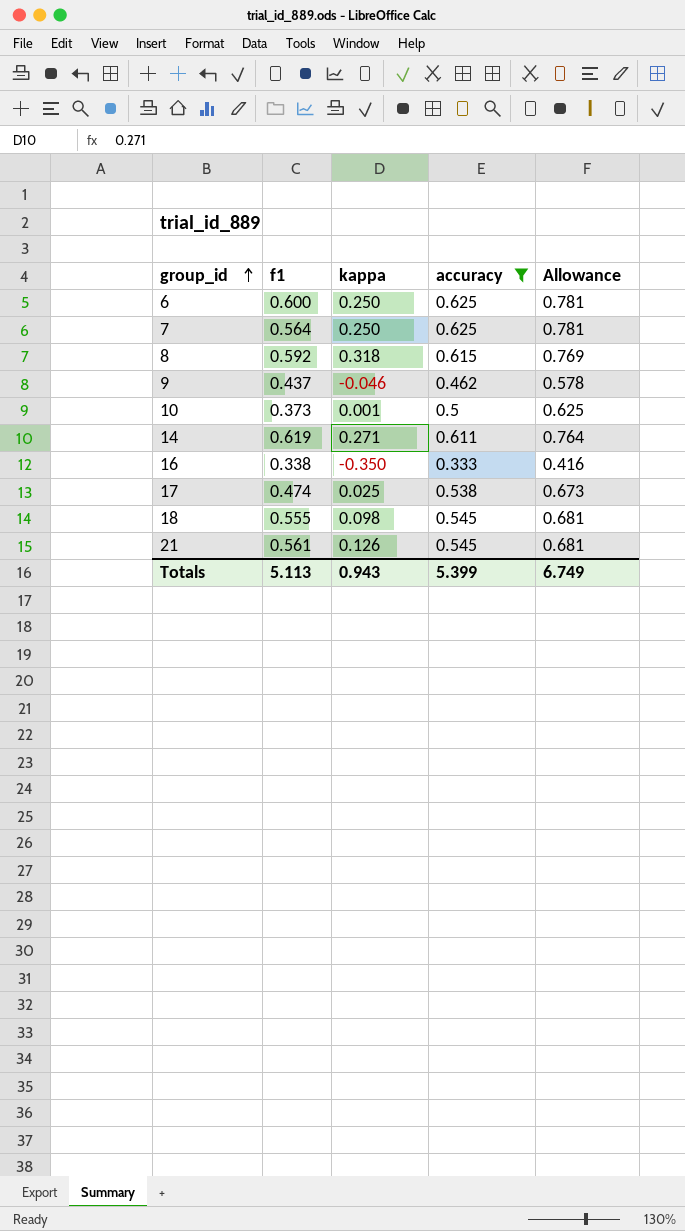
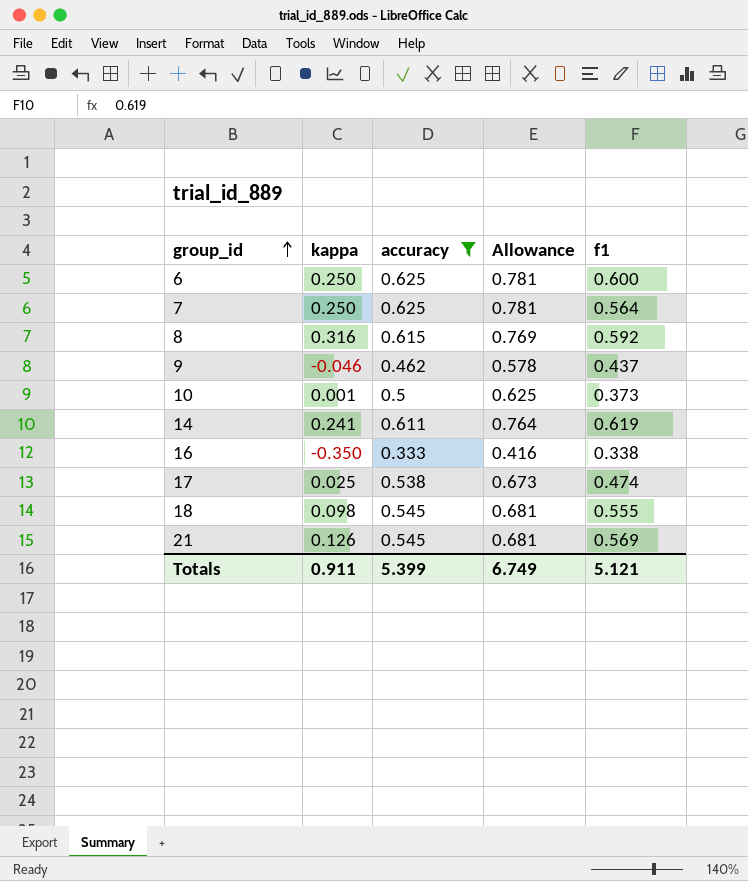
column f1 | position: 2 -> 5
8 | kappa: 0.318 -> 0.316
14 | kappa: 0.271 -> 0.241
21 | f1: 0.561 -> 0.569
Totals | kappa: 0.943 -> 0.911
Totals | f1: 5.113 -> 5.121

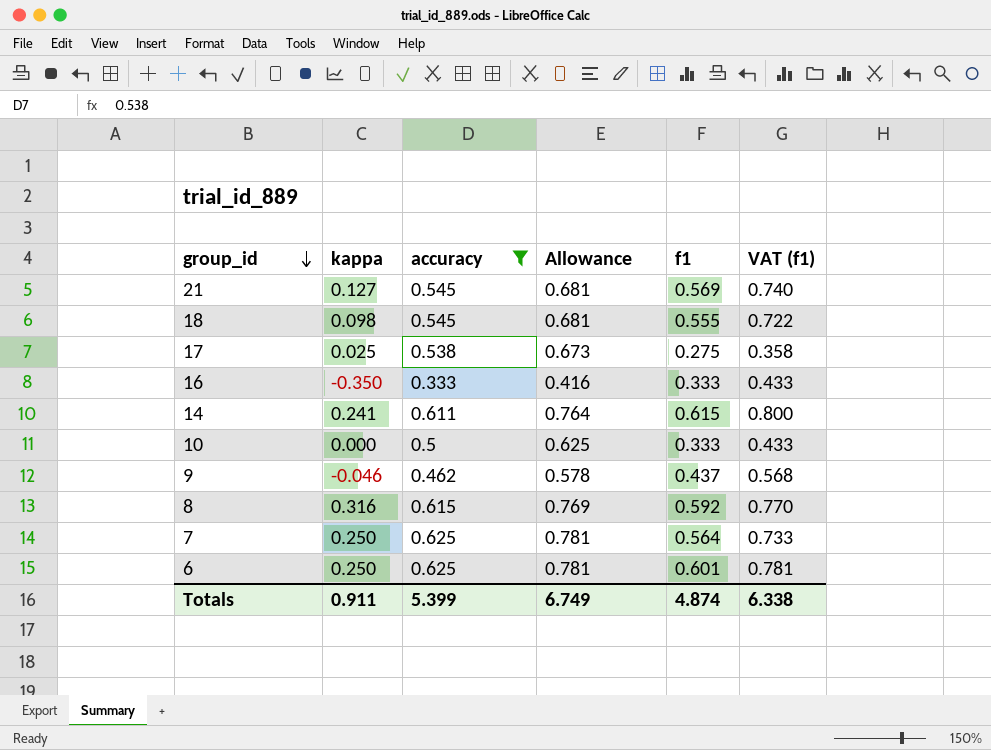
row order: group_id ascending -> group_id descending
column VAT (f1) | formula: none -> [f1] * 1.3
21 | kappa: 0.126 -> 0.127
17 | f1: 0.474 -> 0.275
16 | f1: 0.338 -> 0.333
14 | f1: 0.619 -> 0.615
10 | kappa: 0.001 -> 0.000
10 | f1: 0.373 -> 0.333
6 | f1: 0.600 -> 0.601
Totals | f1: 5.121 -> 4.874

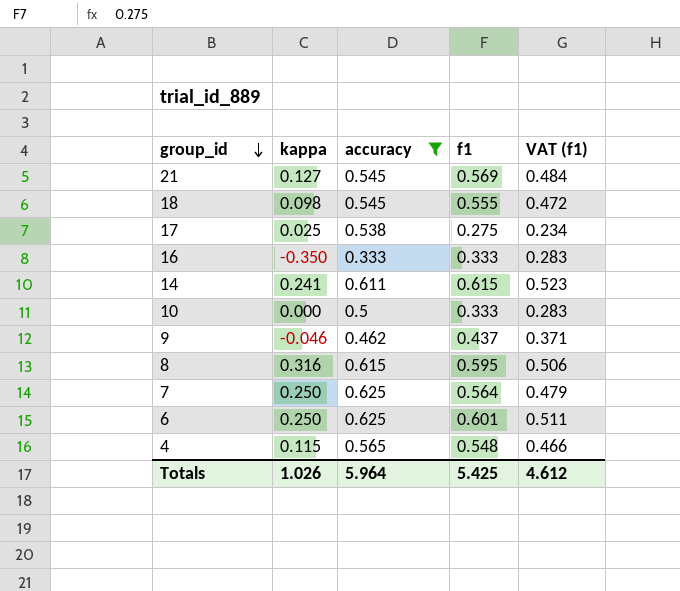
column Allowance | formula: [accuracy] * 1.25 -> none
column VAT (f1) | formula: [f1] * 1.3 -> [f1] * 0.85
8 | f1: 0.592 -> 0.595
row 4: none -> 0.115 | 0.565 | 0.548 | 0.466
Totals | kappa: 0.911 -> 1.026
Totals | accuracy: 5.399 -> 5.964
Totals | f1: 4.874 -> 5.425
Totals | VAT (f1): 6.338 -> 4.612

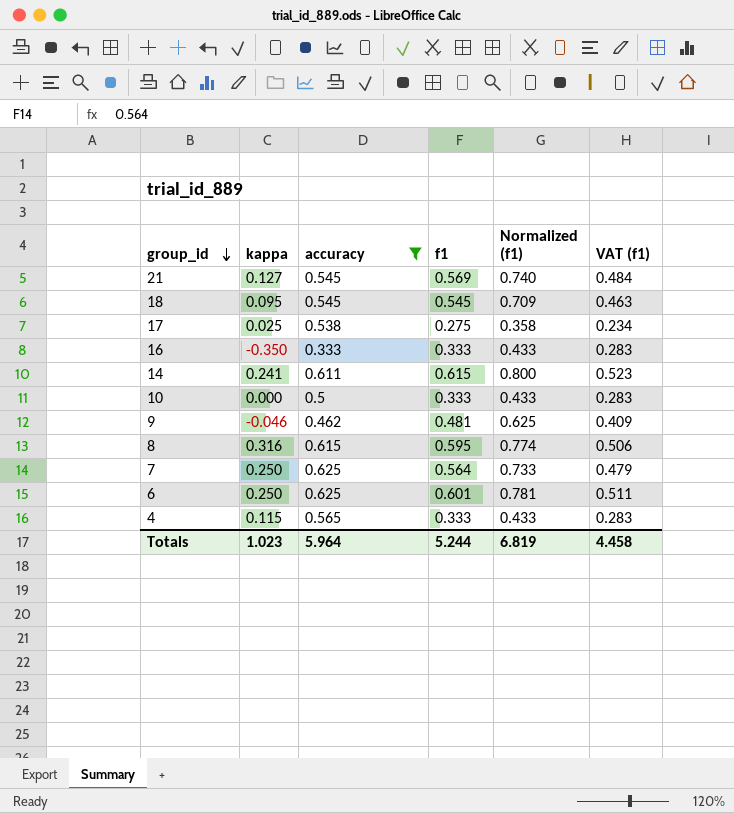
column Normalized (f1) | formula: none -> [f1] * 1.3
18 | kappa: 0.098 -> 0.095
18 | f1: 0.555 -> 0.545
18 | VAT (f1): 0.472 -> 0.463
9 | f1: 0.437 -> 0.481
9 | VAT (f1): 0.371 -> 0.409
4 | f1: 0.548 -> 0.333
4 | VAT (f1): 0.466 -> 0.283
Totals | kappa: 1.026 -> 1.023
Totals | f1: 5.425 -> 5.244
Totals | VAT (f1): 4.612 -> 4.458

